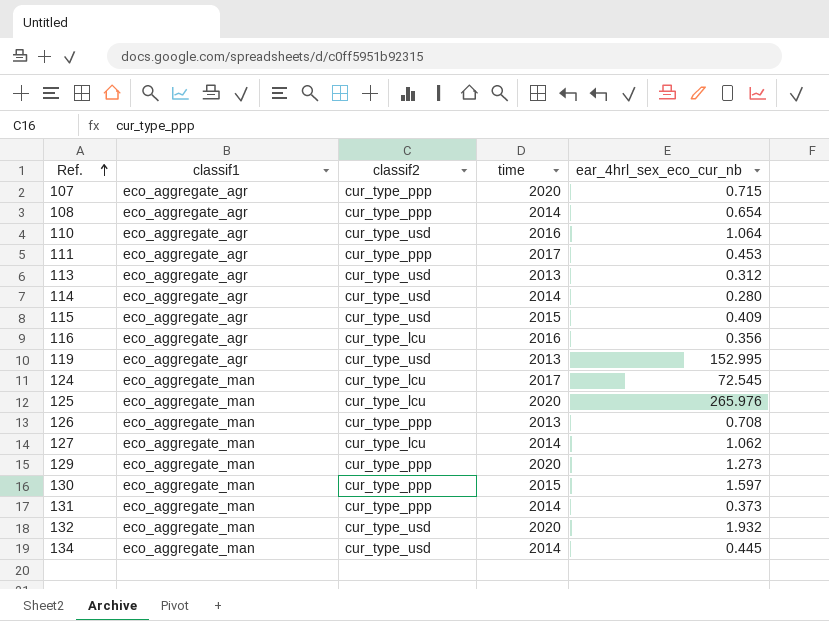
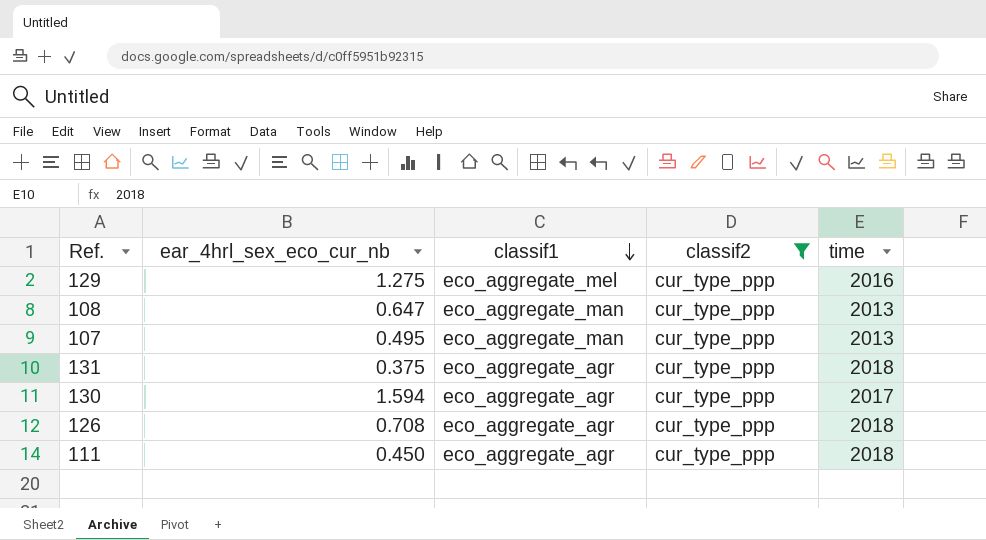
filter: none -> classif2 = cur_type_ppp
row order: Ref. ascending -> classif1 descending
column ear_4hrl_sex_eco_cur_nb | position: 5 -> 2
129 | ear_4hrl_sex_eco_cur_nb: 1.273 -> 1.275
129 | classif1: eco_aggregate_man -> eco_aggregate_mel
129 | time: 2020 -> 2016
108 | ear_4hrl_sex_eco_cur_nb: 0.654 -> 0.647
108 | classif1: eco_aggregate_agr -> eco_aggregate_man
108 | time: 2014 -> 2013
107 | ear_4hrl_sex_eco_cur_nb: 0.715 -> 0.495
107 | classif1: eco_aggregate_agr -> eco_aggregate_man
107 | time: 2020 -> 2013
131 | ear_4hrl_sex_eco_cur_nb: 0.373 -> 0.375
131 | classif1: eco_aggregate_man -> eco_aggregate_agr
131 | time: 2014 -> 2018
130 | ear_4hrl_sex_eco_cur_nb: 1.597 -> 1.594
130 | classif1: eco_aggregate_man -> eco_aggregate_agr
130 | time: 2015 -> 2017
126 | classif1: eco_aggregate_man -> eco_aggregate_agr
126 | time: 2013 -> 2018
111 | ear_4hrl_sex_eco_cur_nb: 0.453 -> 0.450
111 | time: 2017 -> 2018

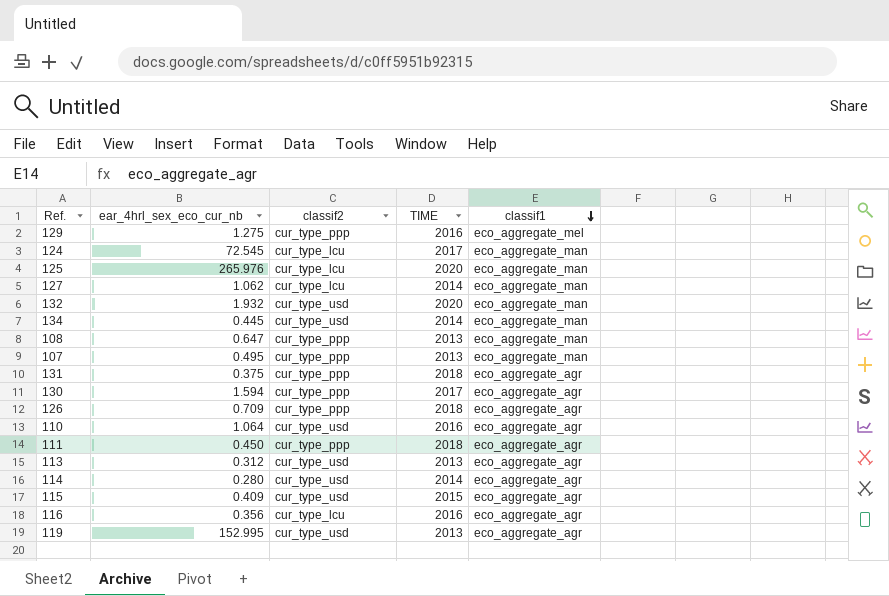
filter: classif2 = cur_type_ppp -> none
column name: time -> TIME
column classif1 | position: 3 -> 5
126 | ear_4hrl_sex_eco_cur_nb: 0.708 -> 0.709

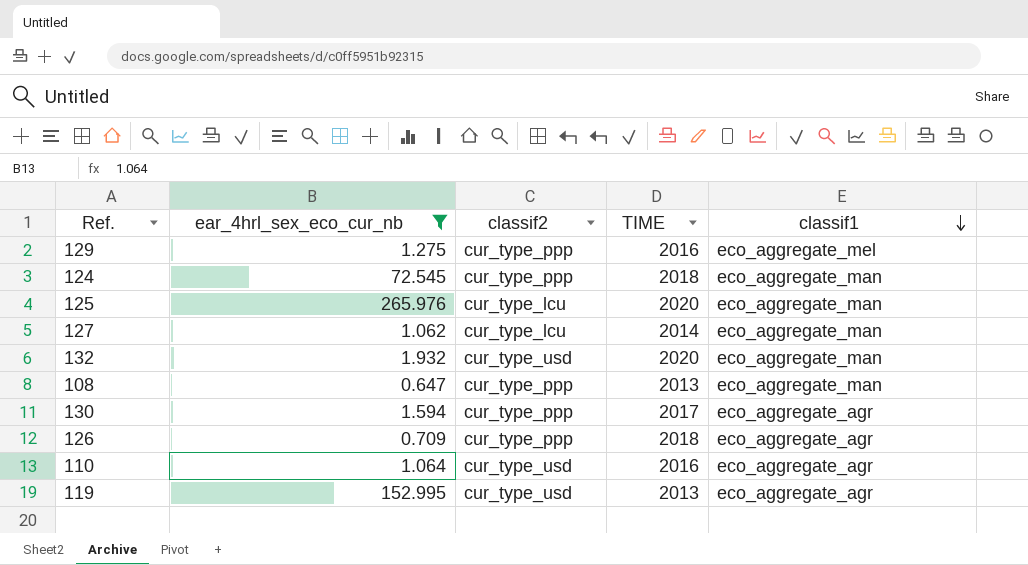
filter: none -> ear_4hrl_sex_eco_cur_nb >= 0.647
124 | classif2: cur_type_lcu -> cur_type_ppp
124 | TIME: 2017 -> 2018

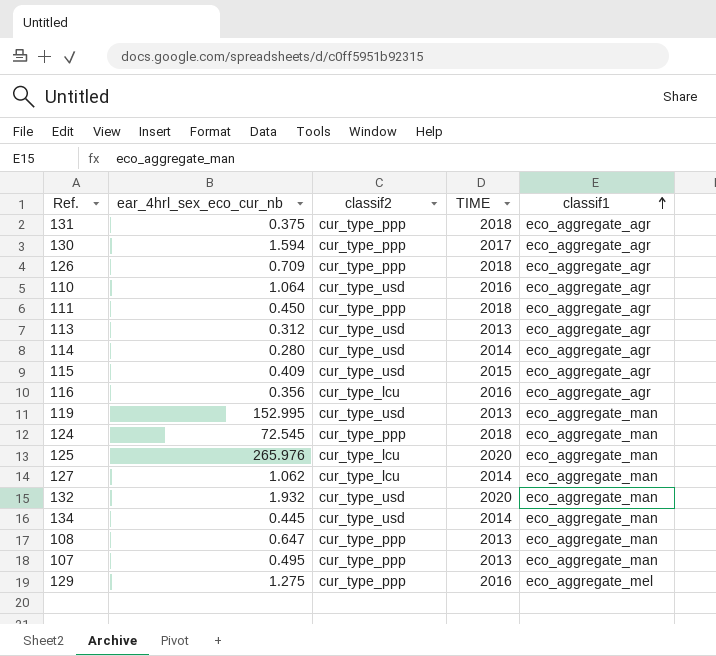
filter: ear_4hrl_sex_eco_cur_nb >= 0.647 -> none
row order: classif1 descending -> classif1 ascending
119 | classif1: eco_aggregate_agr -> eco_aggregate_man

